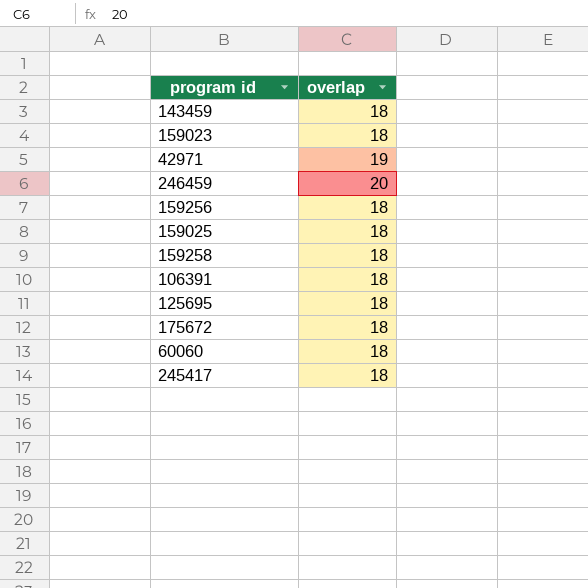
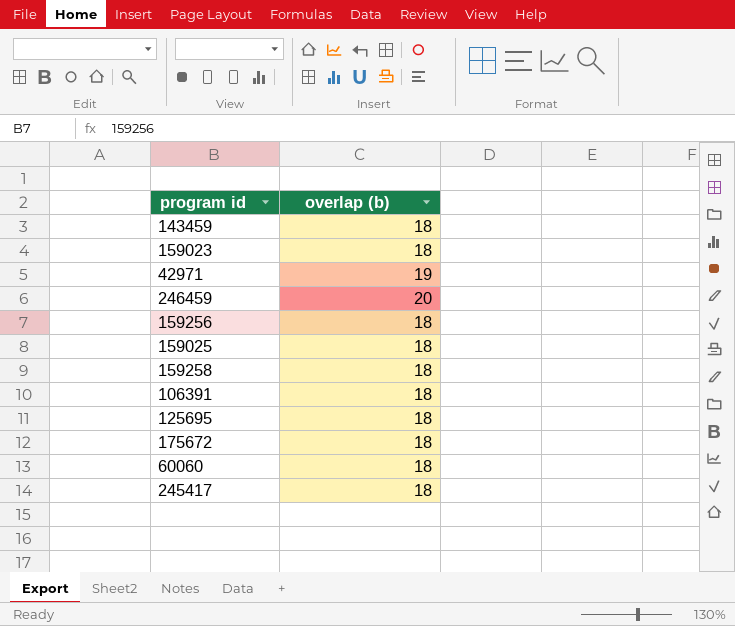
column name: overlap -> overlap (b)

